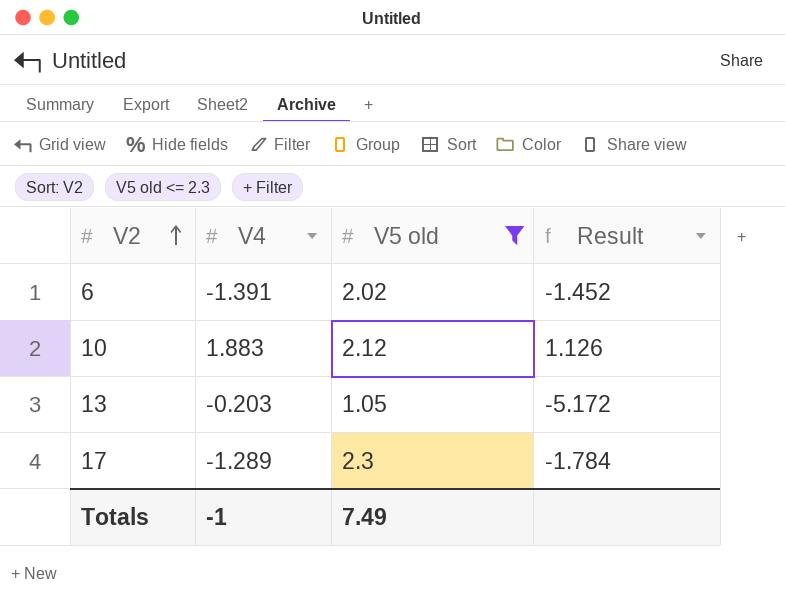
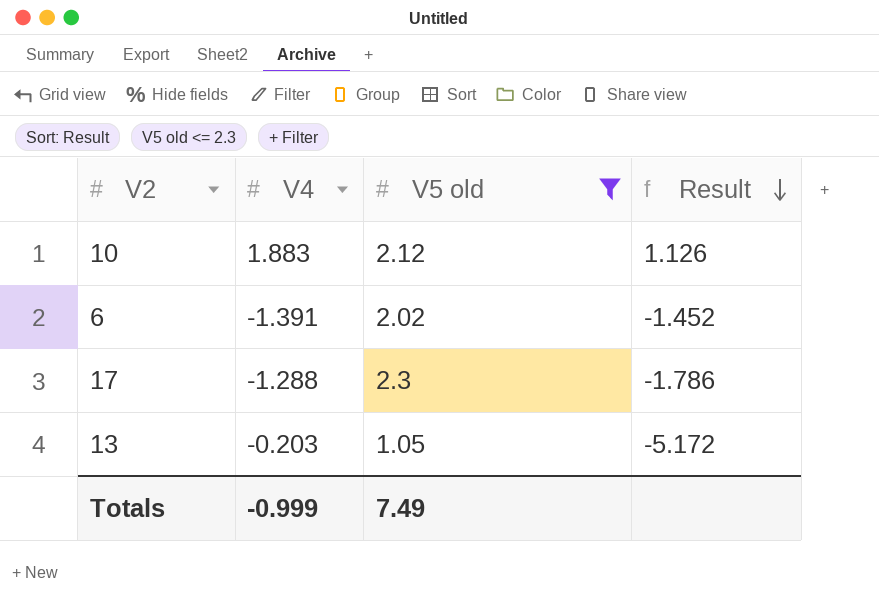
row order: V2 ascending -> Result descending
17 | V4: -1.289 -> -1.288
17 | Result: -1.784 -> -1.786
Totals | V4: -1 -> -0.999

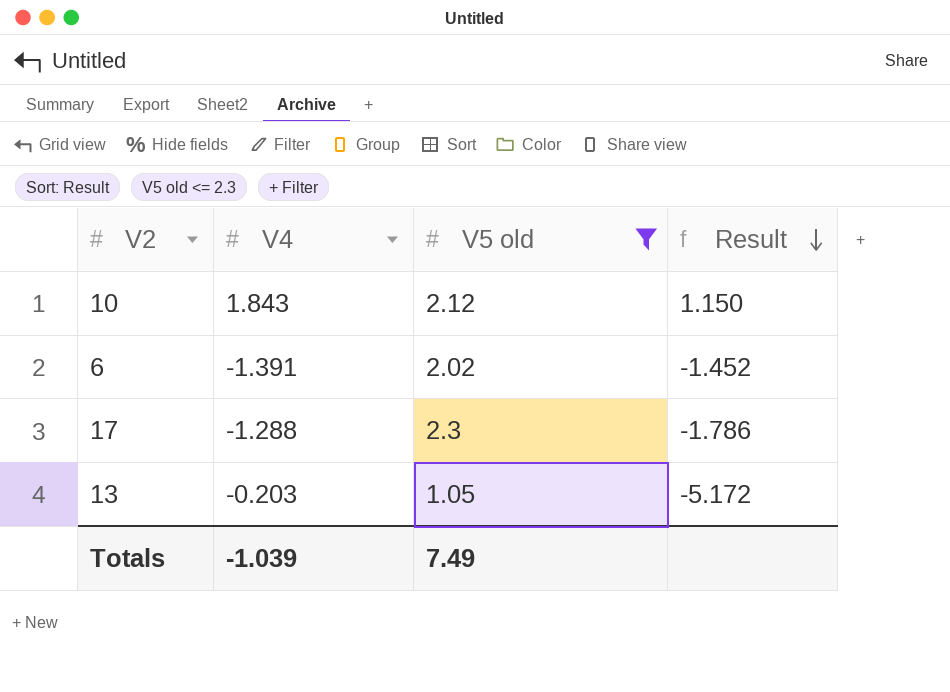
10 | V4: 1.883 -> 1.843
10 | Result: 1.126 -> 1.150
Totals | V4: -0.999 -> -1.039

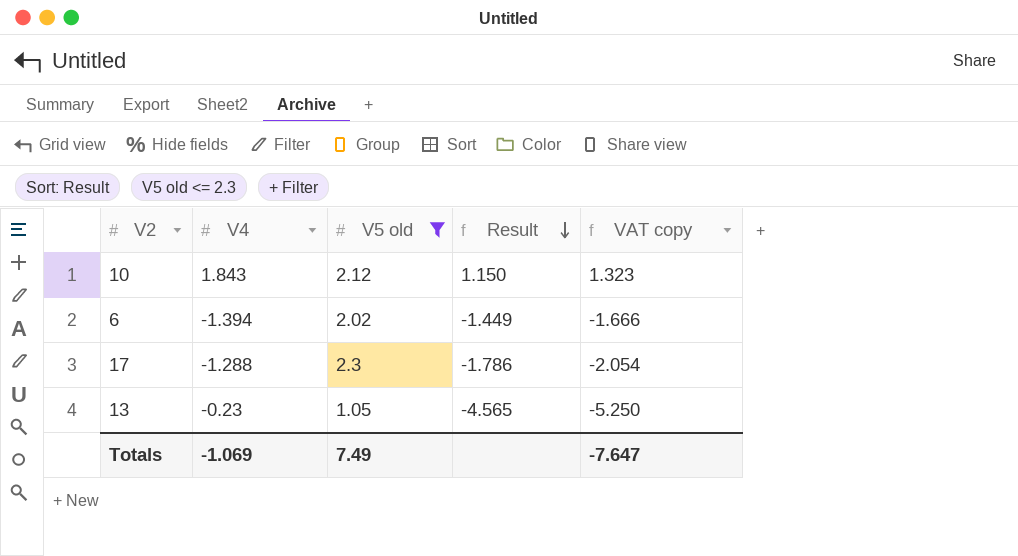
column VAT copy | formula: none -> [Result] * 1.15
6 | V4: -1.391 -> -1.394
6 | Result: -1.452 -> -1.449
13 | V4: -0.203 -> -0.23
13 | Result: -5.172 -> -4.565
Totals | V4: -1.039 -> -1.069

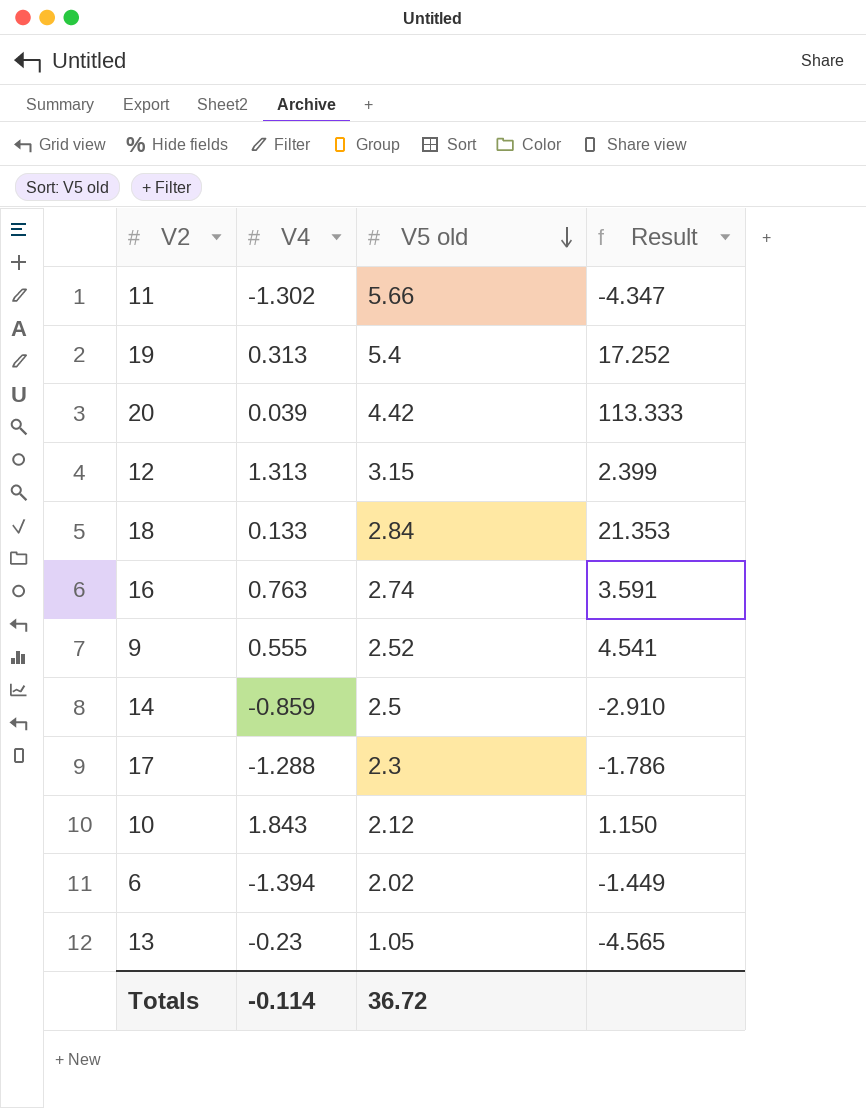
filter: V5 old <= 2.3 -> none
row order: Result descending -> V5 old descending
column VAT copy | formula: [Result] * 1.15 -> none
Totals | V4: -1.069 -> -0.114
Totals | V5 old: 7.49 -> 36.72

